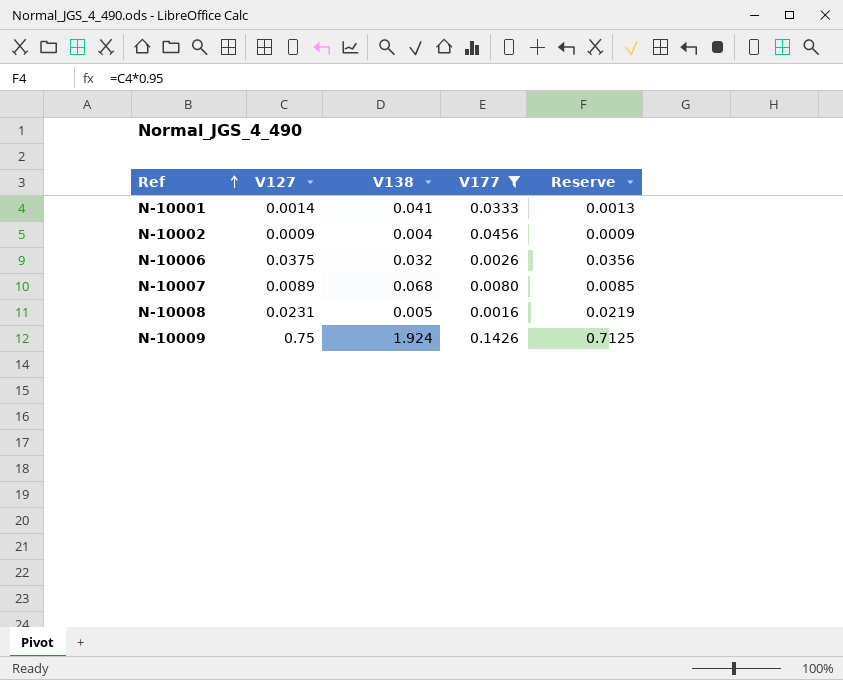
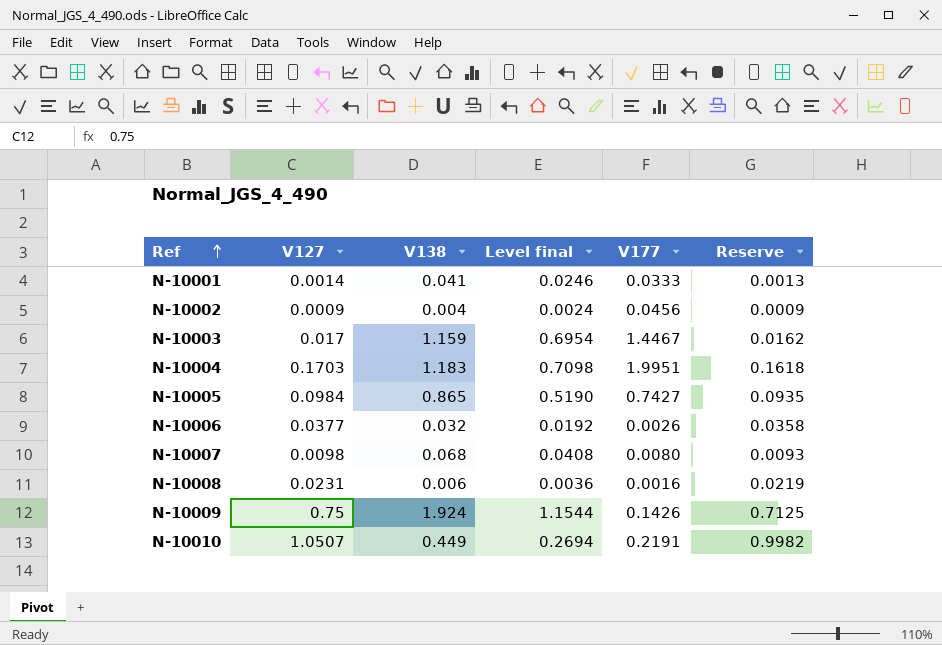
filter: V177 <= 0.1426 -> none
column Level final | formula: none -> [V138] * 0.6
N-10006 | V127: 0.0375 -> 0.0377
N-10006 | Reserve: 0.0356 -> 0.0358
N-10007 | V127: 0.0089 -> 0.0098
N-10007 | Reserve: 0.0085 -> 0.0093
N-10008 | V138: 0.005 -> 0.006

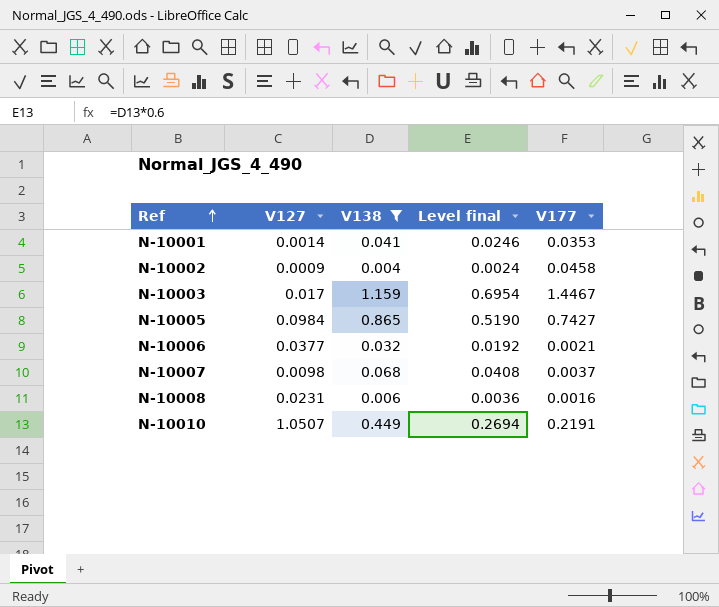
filter: none -> V138 <= 1.159
column Reserve | formula: [V127] * 0.95 -> none
N-10001 | V177: 0.0333 -> 0.0353
N-10002 | V177: 0.0456 -> 0.0458
N-10006 | V177: 0.0026 -> 0.0021
N-10007 | V177: 0.0080 -> 0.0037

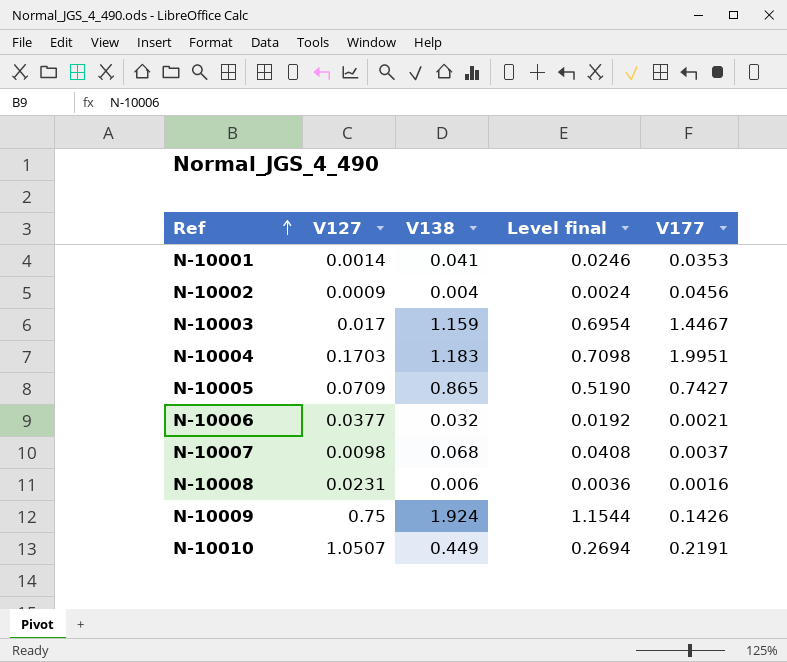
filter: V138 <= 1.159 -> none
N-10002 | V177: 0.0458 -> 0.0456
N-10005 | V127: 0.0984 -> 0.0709

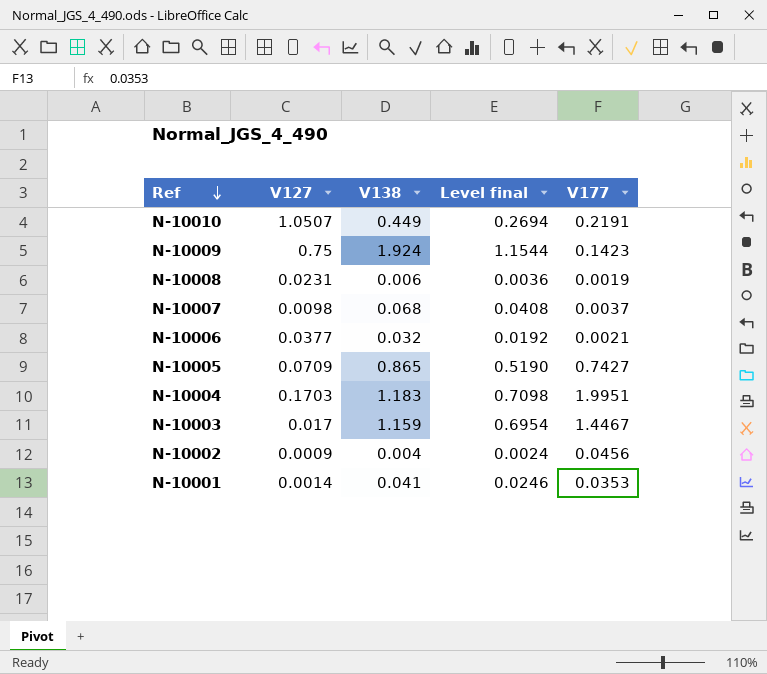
row order: Ref ascending -> Ref descending
N-10009 | V177: 0.1426 -> 0.1423
N-10008 | V177: 0.0016 -> 0.0019

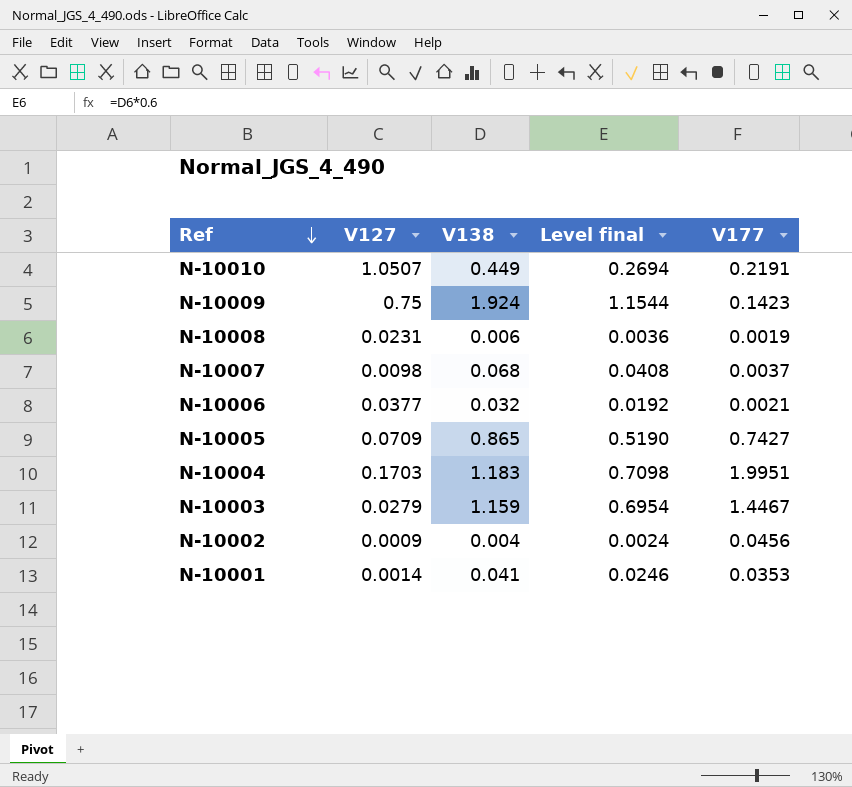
N-10003 | V127: 0.017 -> 0.0279

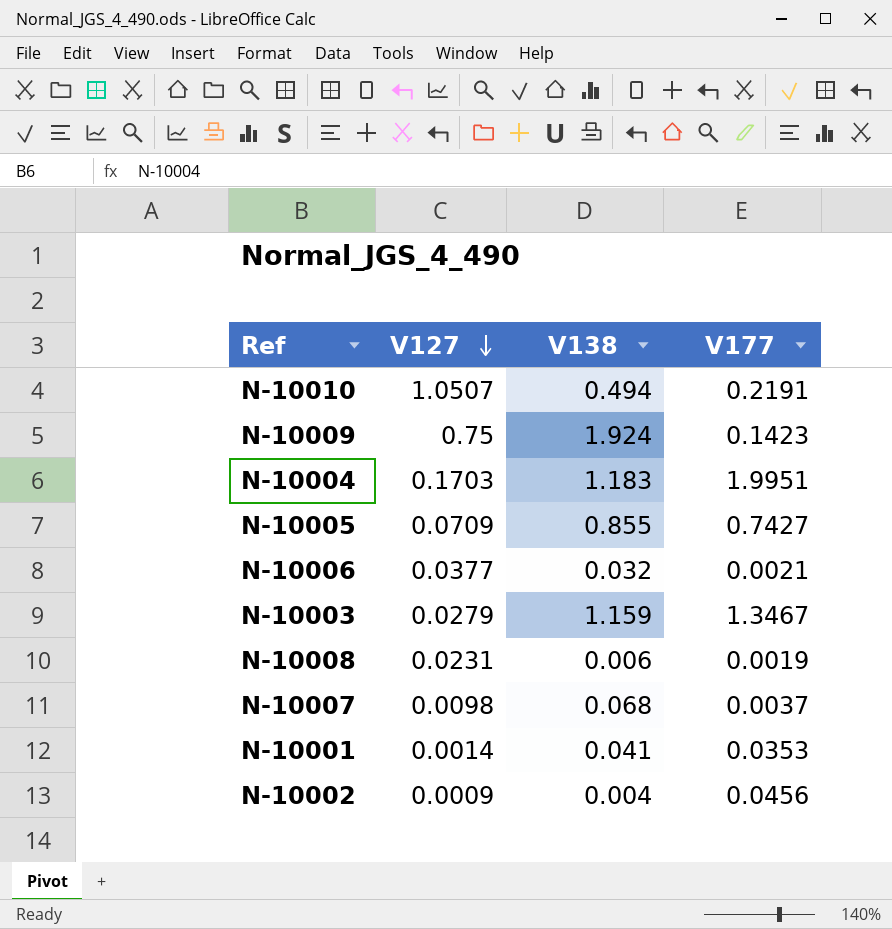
row order: Ref descending -> V127 descending
column Level final | formula: [V138] * 0.6 -> none
N-10010 | V138: 0.449 -> 0.494
N-10005 | V138: 0.865 -> 0.855
N-10003 | V177: 1.4467 -> 1.3467

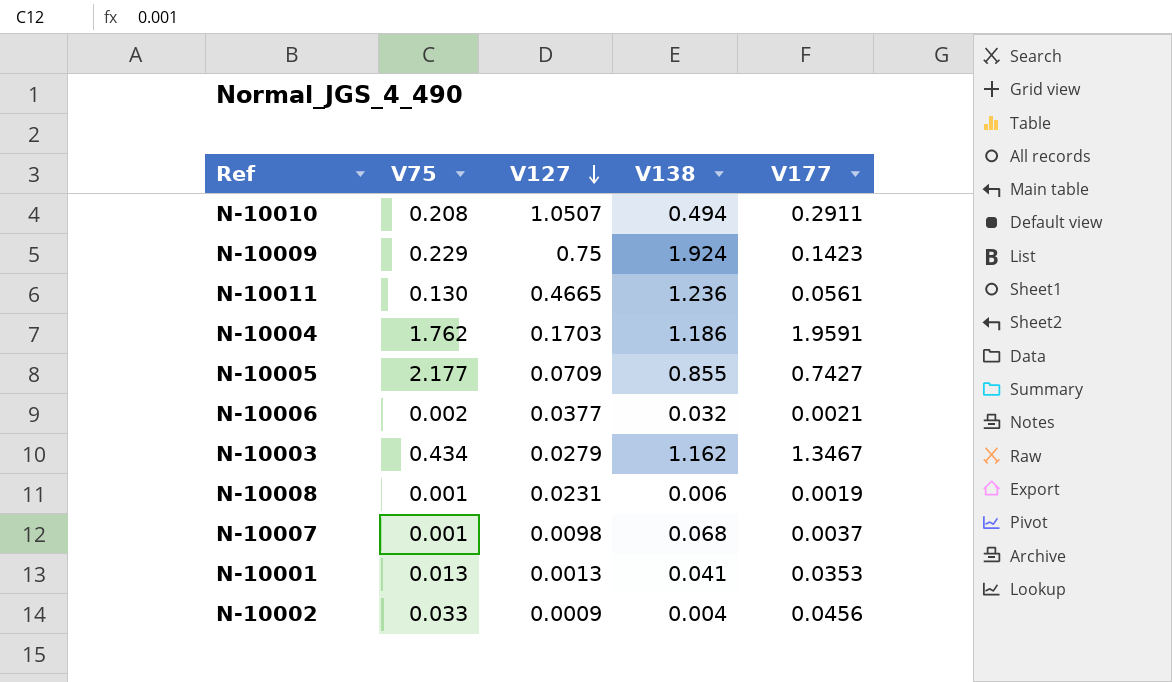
column V75 | position: none -> 2
N-10010 | V177: 0.2191 -> 0.2911
row N-10011: none -> 0.130 | 0.4665 | 1.236 | 0.0561
N-10004 | V138: 1.183 -> 1.186
N-10004 | V177: 1.9951 -> 1.9591
N-10003 | V138: 1.159 -> 1.162
N-10001 | V127: 0.0014 -> 0.0013

